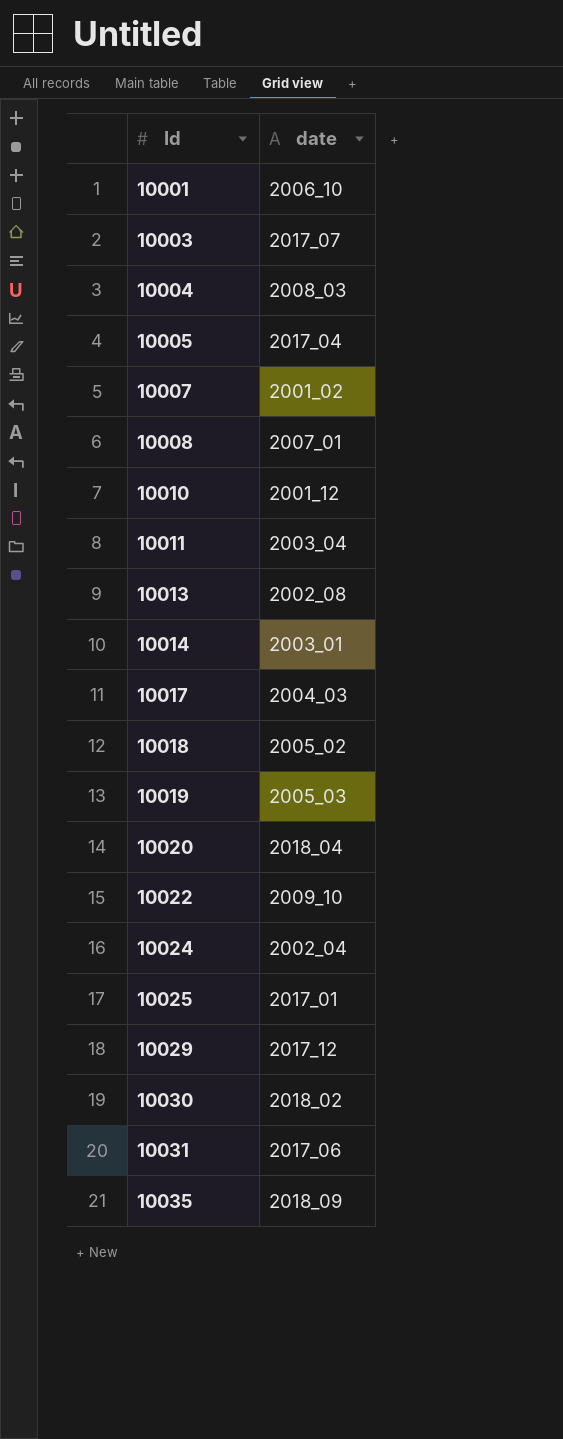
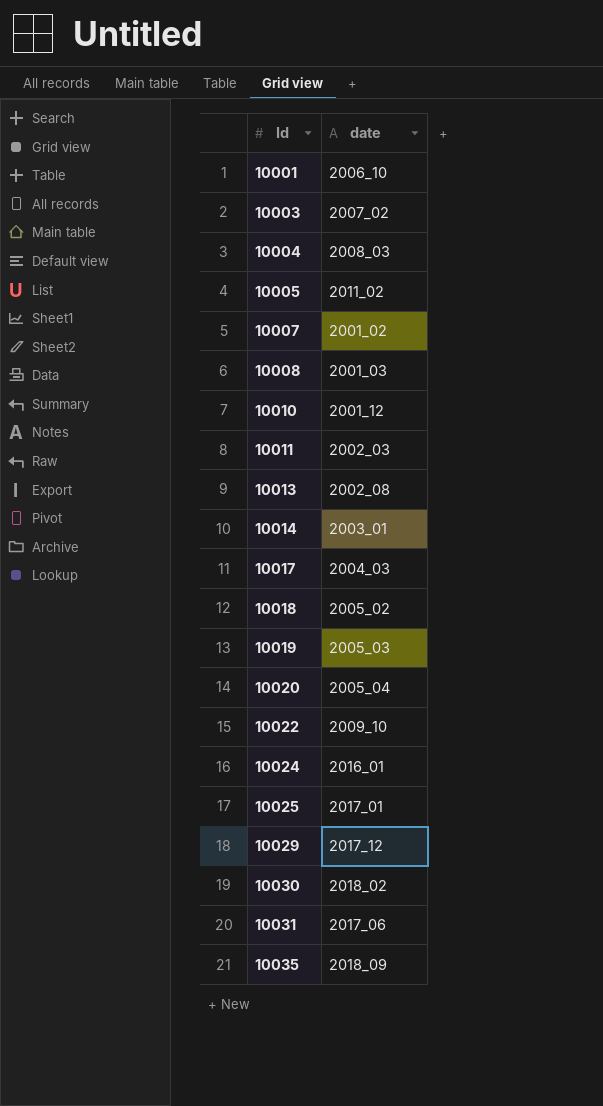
10003 | date: 2017_07 -> 2007_02
10005 | date: 2017_04 -> 2011_02
10008 | date: 2007_01 -> 2001_03
10011 | date: 2003_04 -> 2002_03
10020 | date: 2018_04 -> 2005_04
10024 | date: 2002_04 -> 2016_01

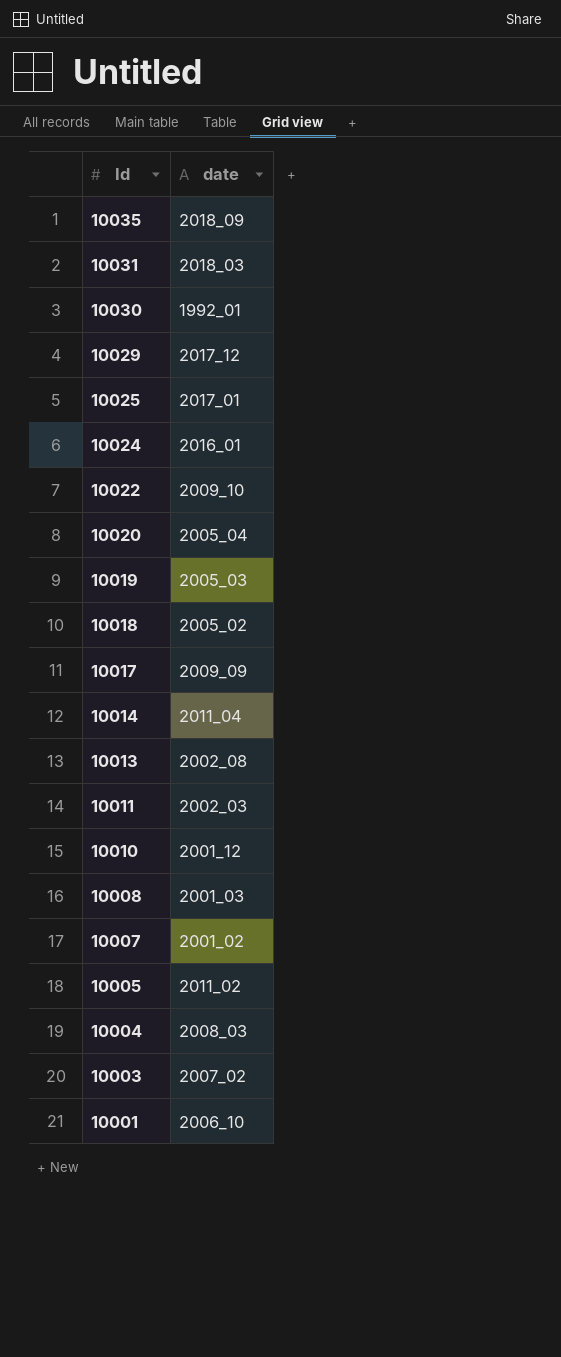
row order: Id ascending -> Id descending
10031 | date: 2017_06 -> 2018_03
10030 | date: 2018_02 -> 1992_01
10017 | date: 2004_03 -> 2009_09
10014 | date: 2003_01 -> 2011_04

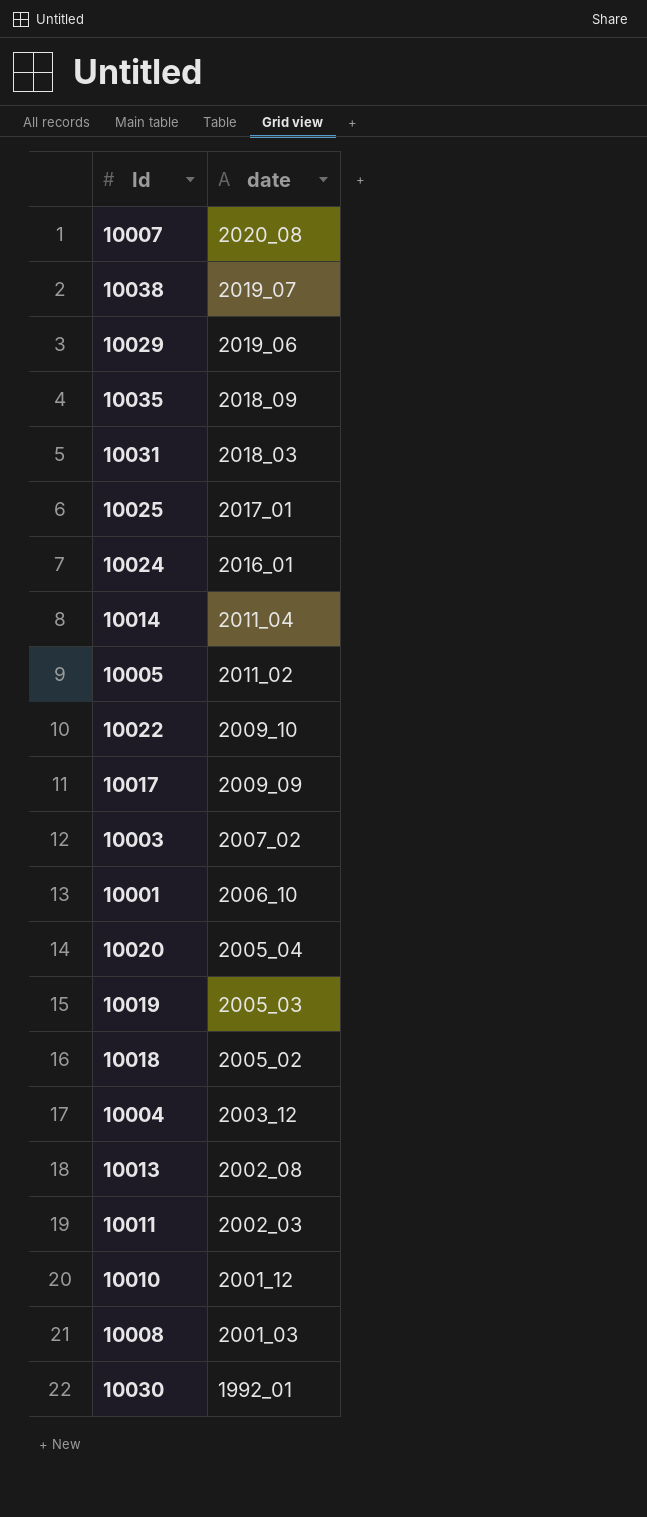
row order: Id descending -> date descending
10007 | date: 2001_02 -> 2020_08
row 10038: none -> 2019_07
10029 | date: 2017_12 -> 2019_06
10004 | date: 2008_03 -> 2003_12

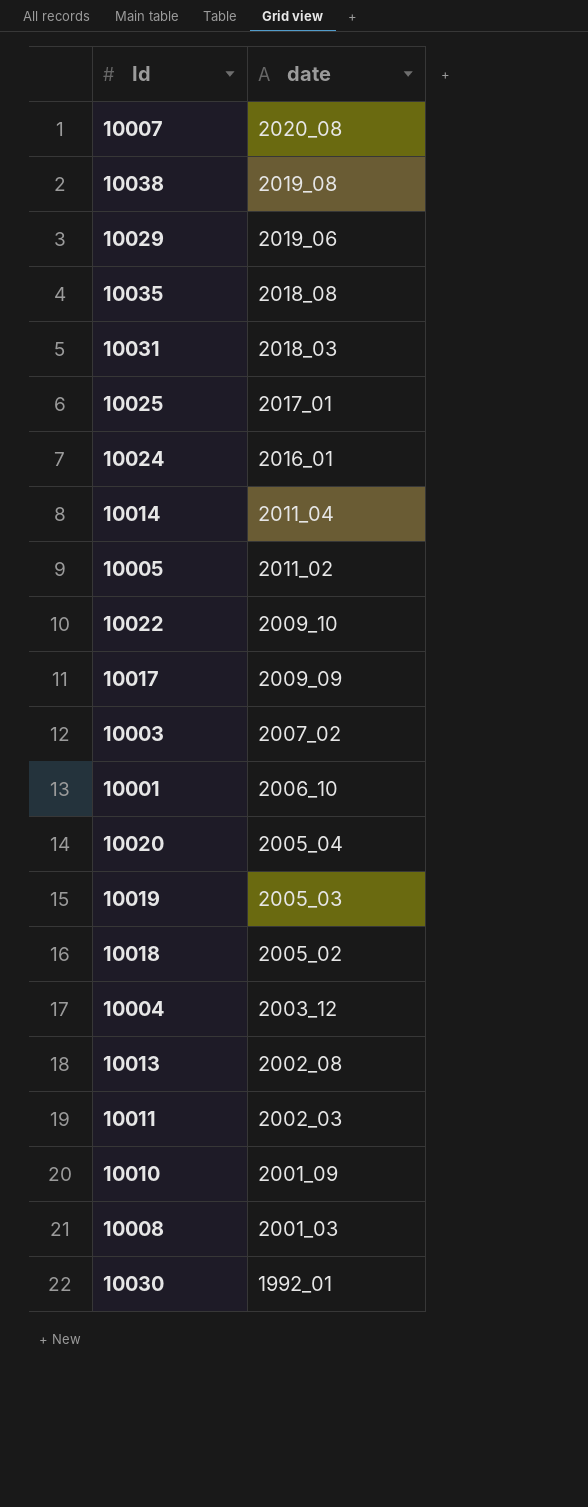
10038 | date: 2019_07 -> 2019_08
10035 | date: 2018_09 -> 2018_08
10010 | date: 2001_12 -> 2001_09

